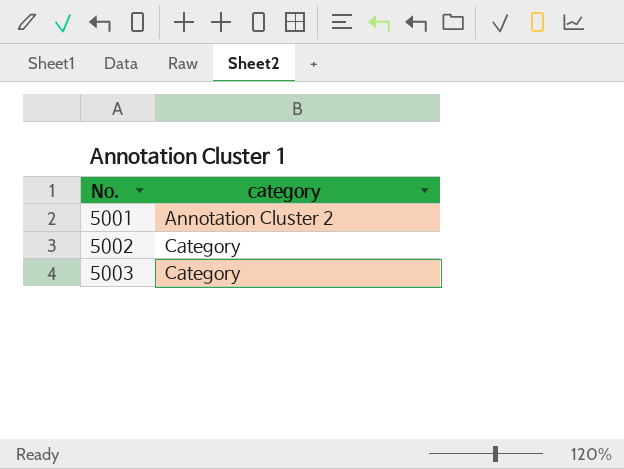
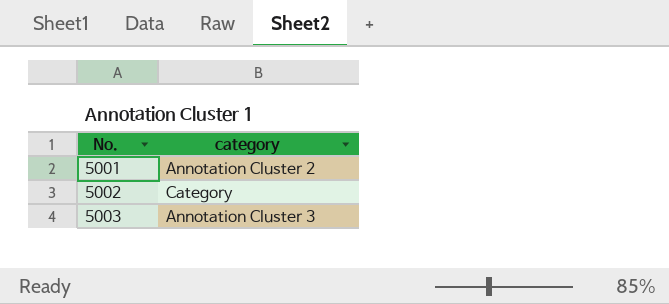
5003 | category: Category -> Annotation Cluster 3

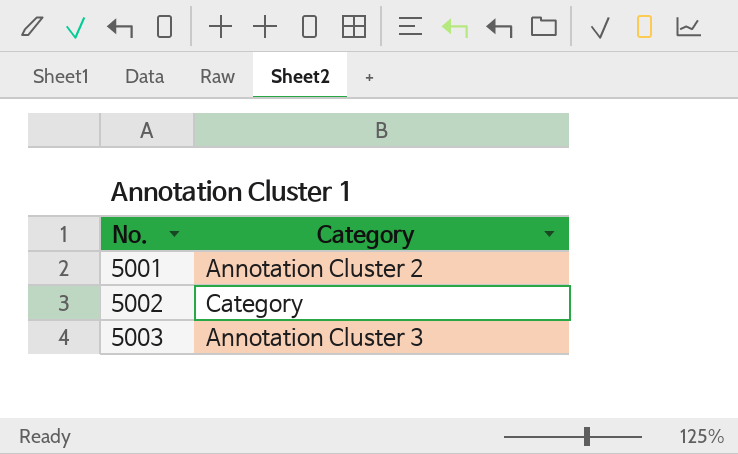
column name: category -> Category

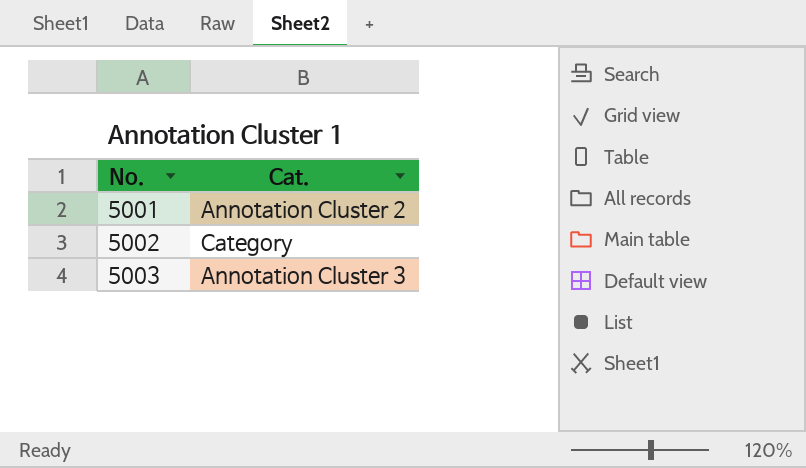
column name: Category -> Cat.

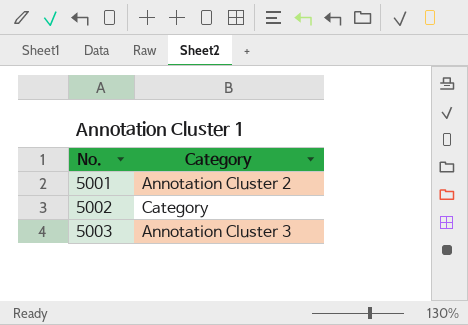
column name: Cat. -> Category

